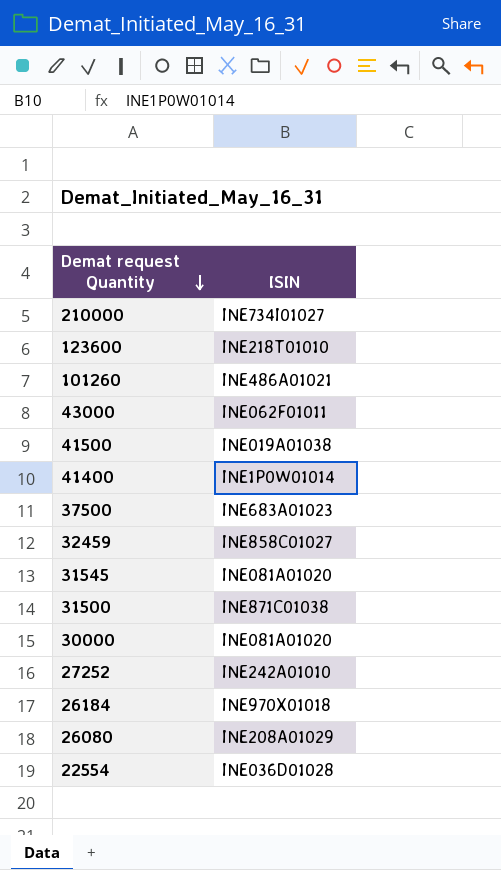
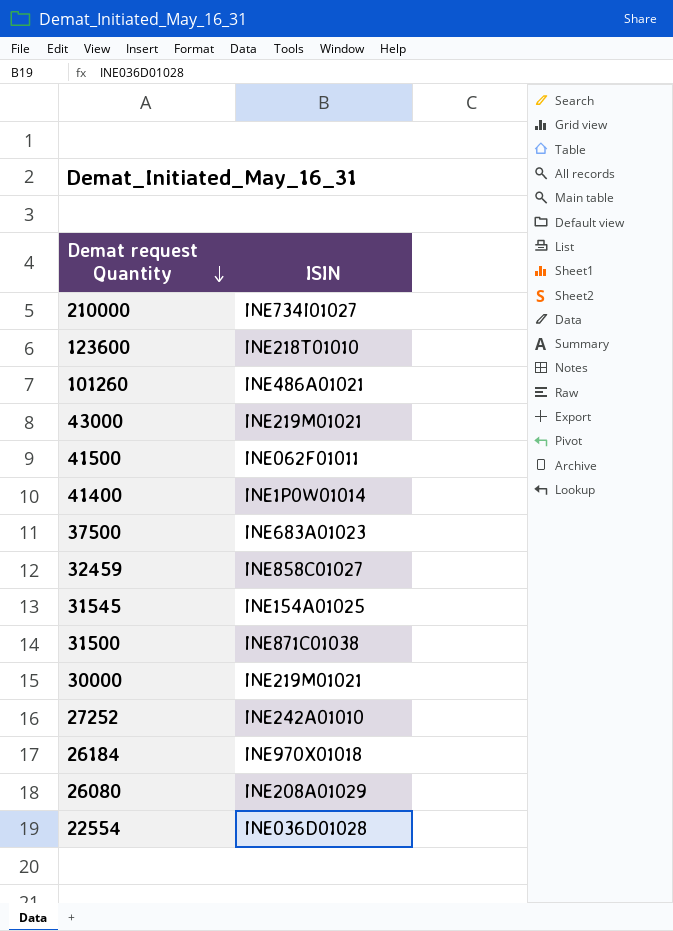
43000 | ISIN: INE062F01011 -> INE219M01021
41500 | ISIN: INE019A01038 -> INE062F01011
31545 | ISIN: INE081A01020 -> INE154A01025
30000 | ISIN: INE081A01020 -> INE219M01021

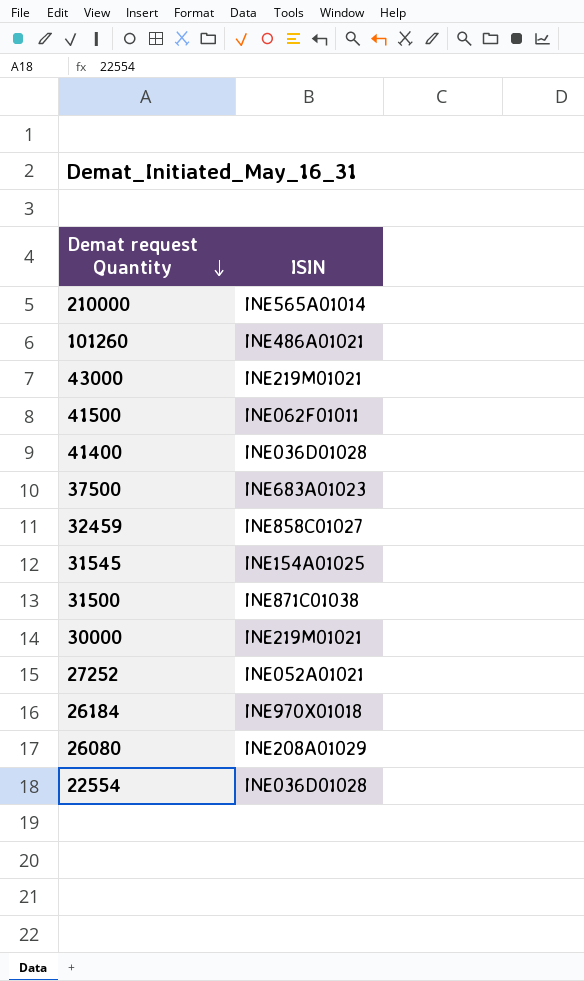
row 123600: INE218T01010 -> none
210000 | ISIN: INE734I01027 -> INE565A01014
41400 | ISIN: INE1P0W01014 -> INE036D01028
27252 | ISIN: INE242A01010 -> INE052A01021

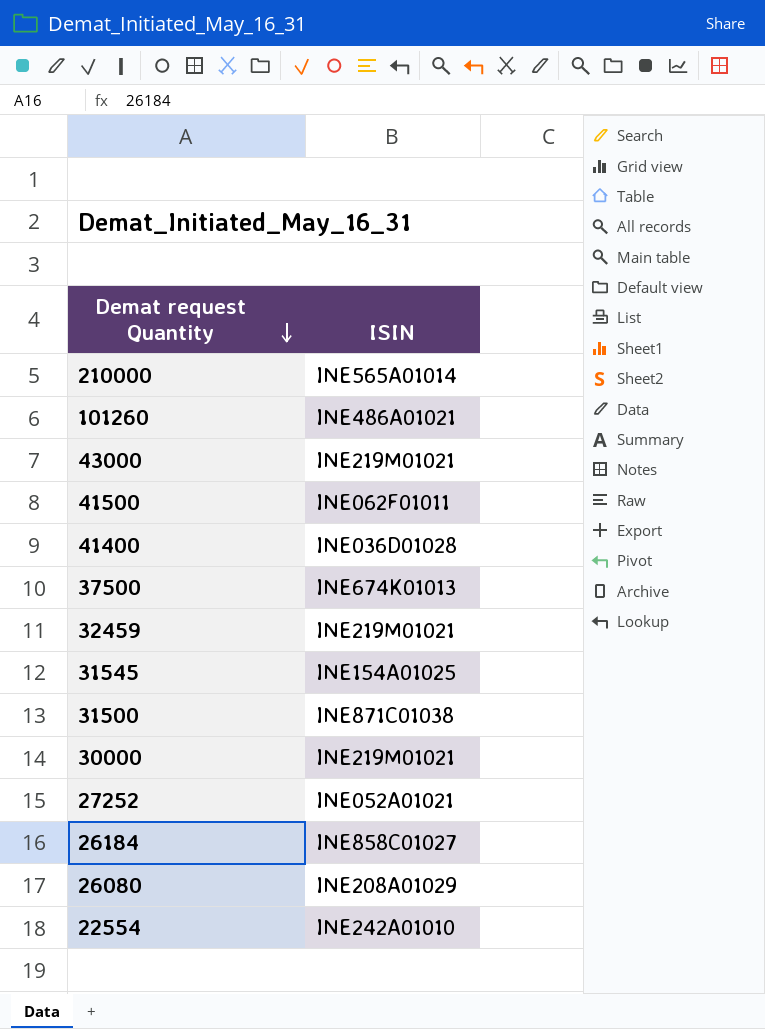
37500 | ISIN: INE683A01023 -> INE674K01013
32459 | ISIN: INE858C01027 -> INE219M01021
26184 | ISIN: INE970X01018 -> INE858C01027
22554 | ISIN: INE036D01028 -> INE242A01010

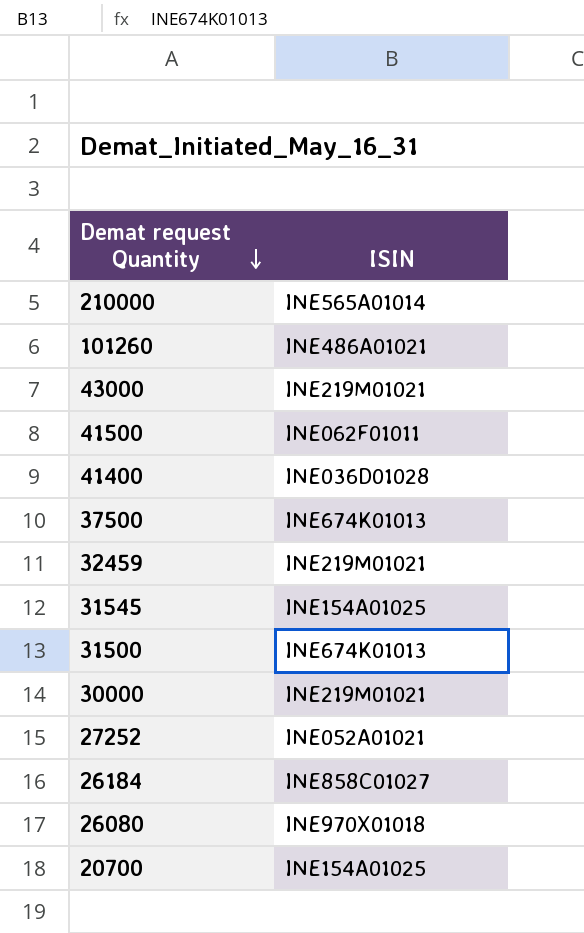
row 22554: INE242A01010 -> none
31500 | ISIN: INE871C01038 -> INE674K01013
26080 | ISIN: INE208A01029 -> INE970X01018
row 20700: none -> INE154A01025

